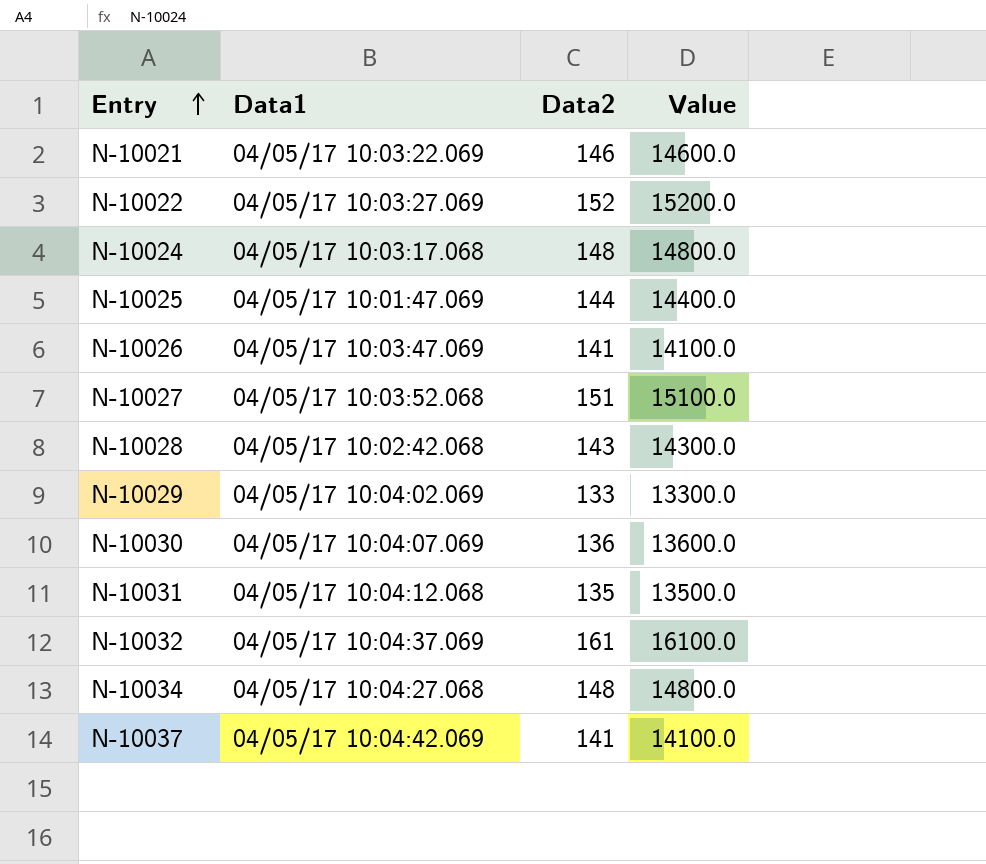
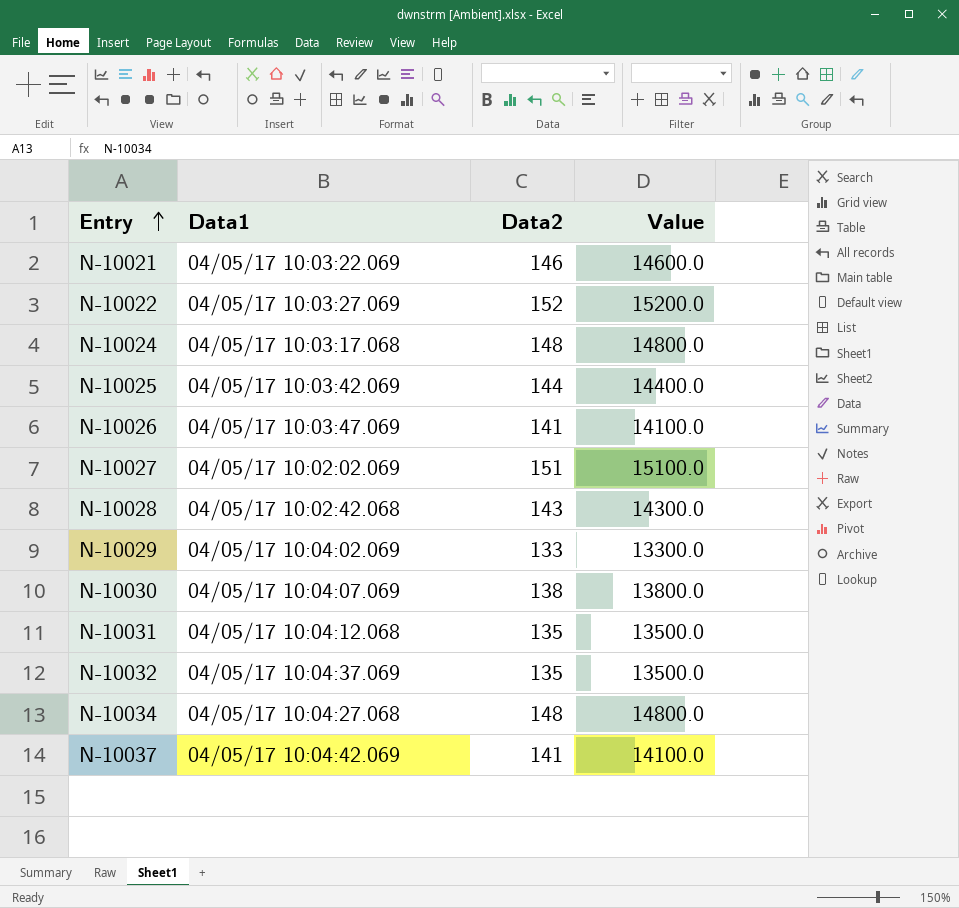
N-10025 | Data1: 04/05/17 10:01:47.069 -> 04/05/17 10:03:42.069
N-10027 | Data1: 04/05/17 10:03:52.068 -> 04/05/17 10:02:02.069
N-10030 | Data2: 136 -> 138
N-10030 | Value: 13600.0 -> 13800.0
N-10032 | Data2: 161 -> 135
N-10032 | Value: 16100.0 -> 13500.0

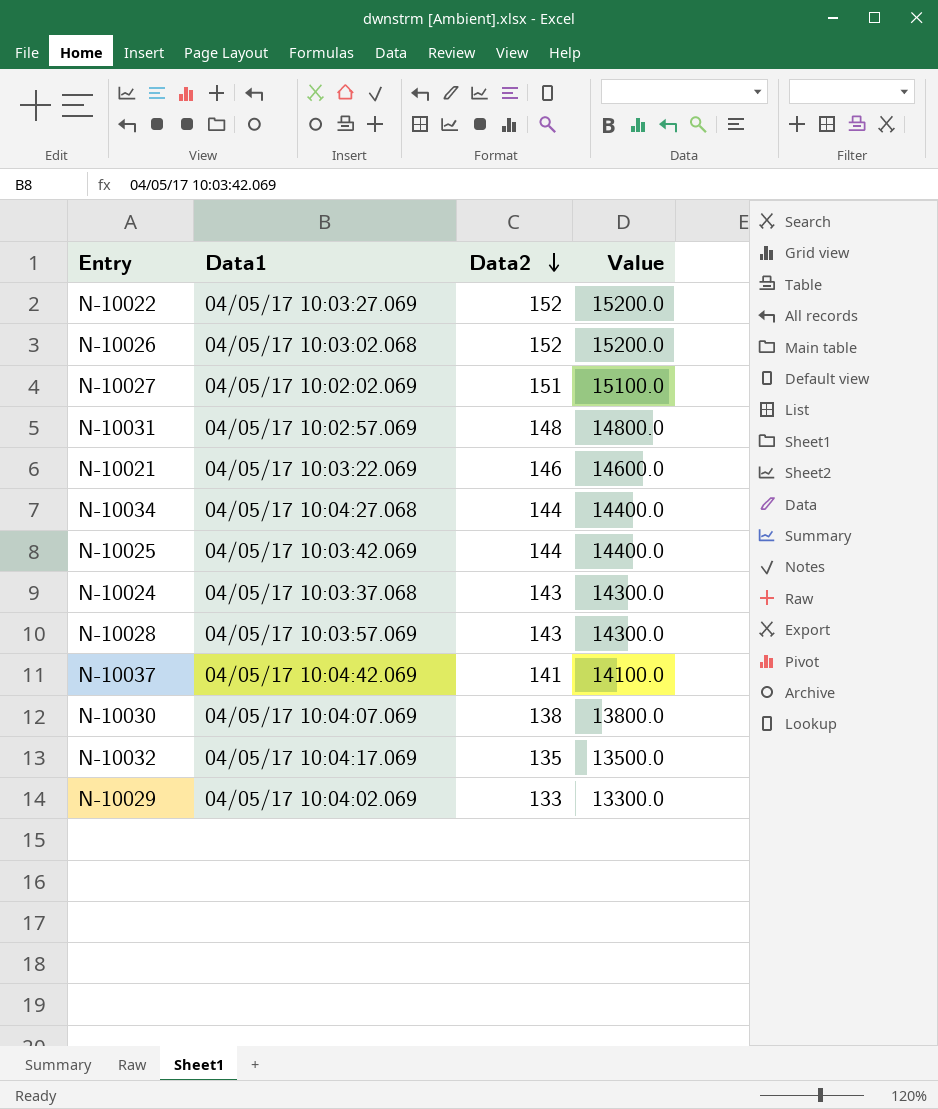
row order: Entry ascending -> Data2 descending
N-10026 | Data1: 04/05/17 10:03:47.069 -> 04/05/17 10:03:02.068
N-10026 | Data2: 141 -> 152
N-10026 | Value: 14100.0 -> 15200.0
N-10031 | Data1: 04/05/17 10:04:12.068 -> 04/05/17 10:02:57.069
N-10031 | Data2: 135 -> 148
N-10031 | Value: 13500.0 -> 14800.0
N-10034 | Data2: 148 -> 144
N-10034 | Value: 14800.0 -> 14400.0
N-10024 | Data1: 04/05/17 10:03:17.068 -> 04/05/17 10:03:37.068
N-10024 | Data2: 148 -> 143
N-10024 | Value: 14800.0 -> 14300.0
N-10028 | Data1: 04/05/17 10:02:42.068 -> 04/05/17 10:03:57.069
N-10032 | Data1: 04/05/17 10:04:37.069 -> 04/05/17 10:04:17.069

